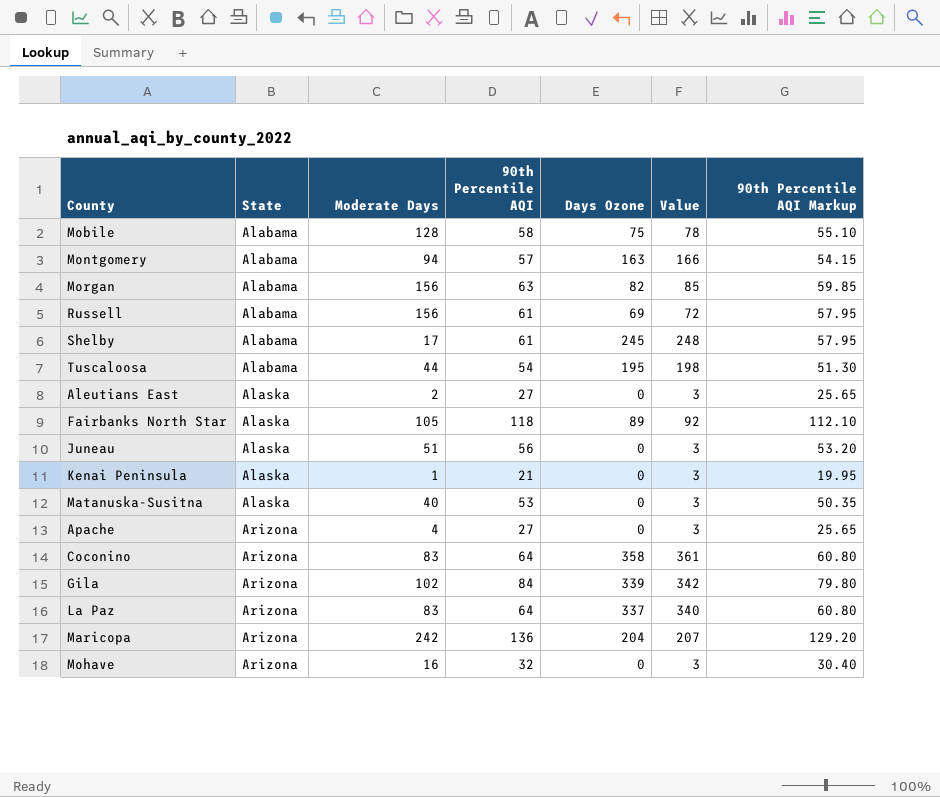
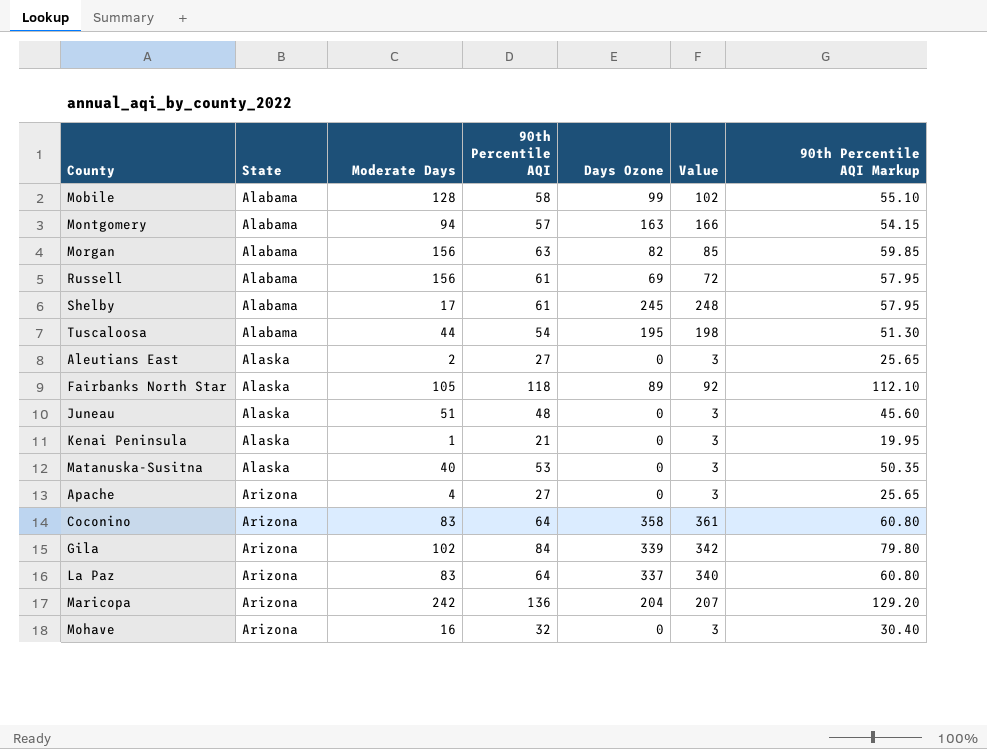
Mobile | Days Ozone: 75 -> 99
Mobile | Value: 78 -> 102
Juneau | 90th Percentile AQI: 56 -> 48
Juneau | 90th Percentile AQI Markup: 53.20 -> 45.60

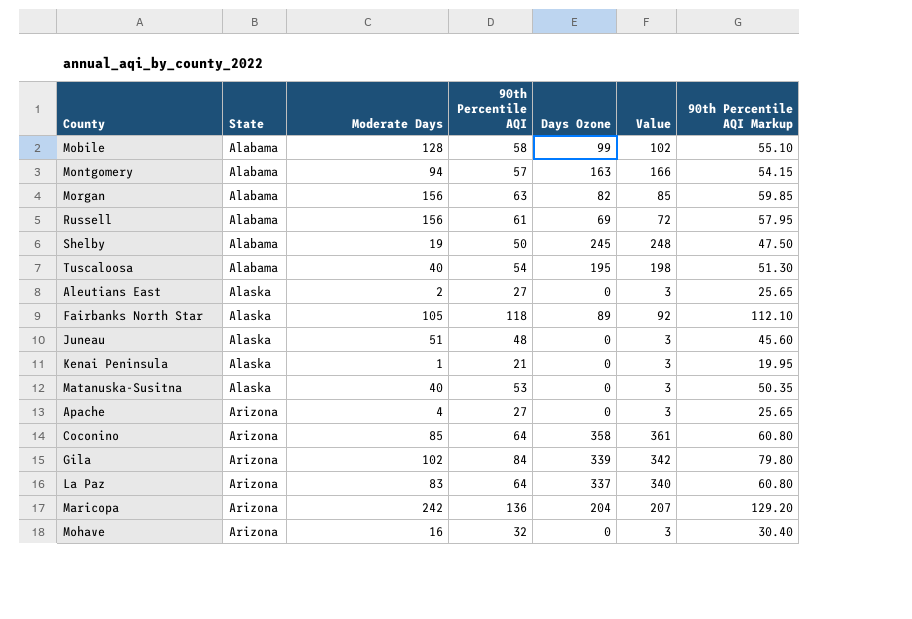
Shelby | Moderate Days: 17 -> 19
Shelby | 90th Percentile AQI: 61 -> 50
Shelby | 90th Percentile AQI Markup: 57.95 -> 47.50
Tuscaloosa | Moderate Days: 44 -> 40
Coconino | Moderate Days: 83 -> 85

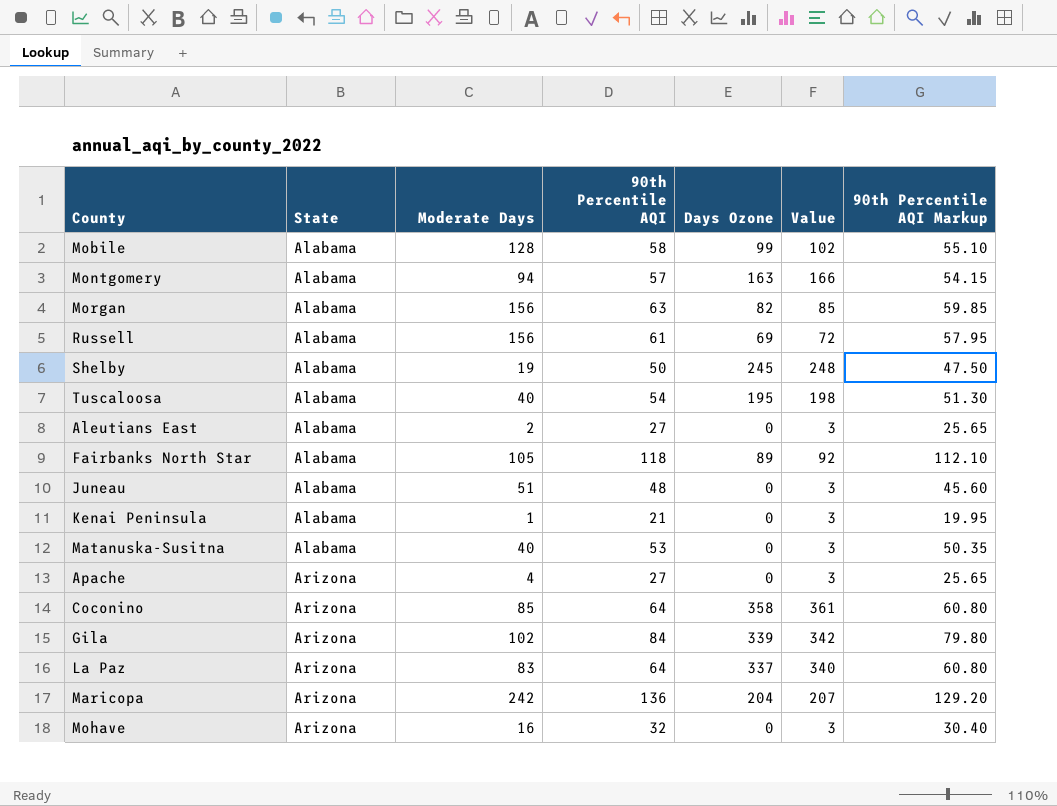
Aleutians East | State: Alaska -> Alabama
Fairbanks North Star | State: Alaska -> Alabama
Juneau | State: Alaska -> Alabama
Kenai Peninsula | State: Alaska -> Alabama
Matanuska-Susitna | State: Alaska -> Alabama

